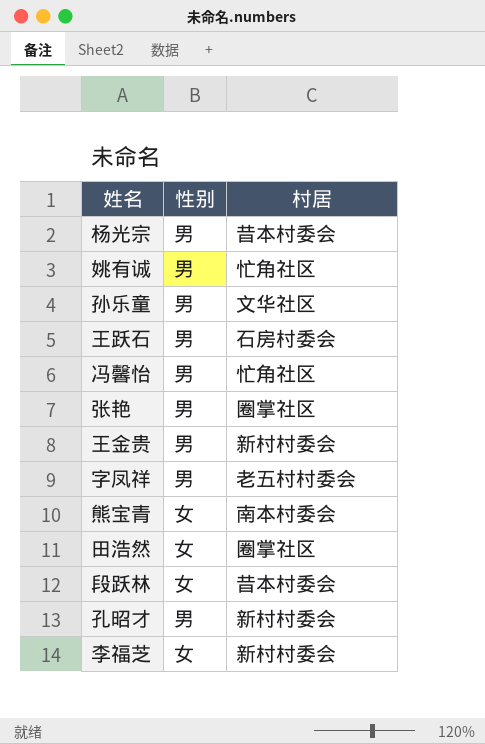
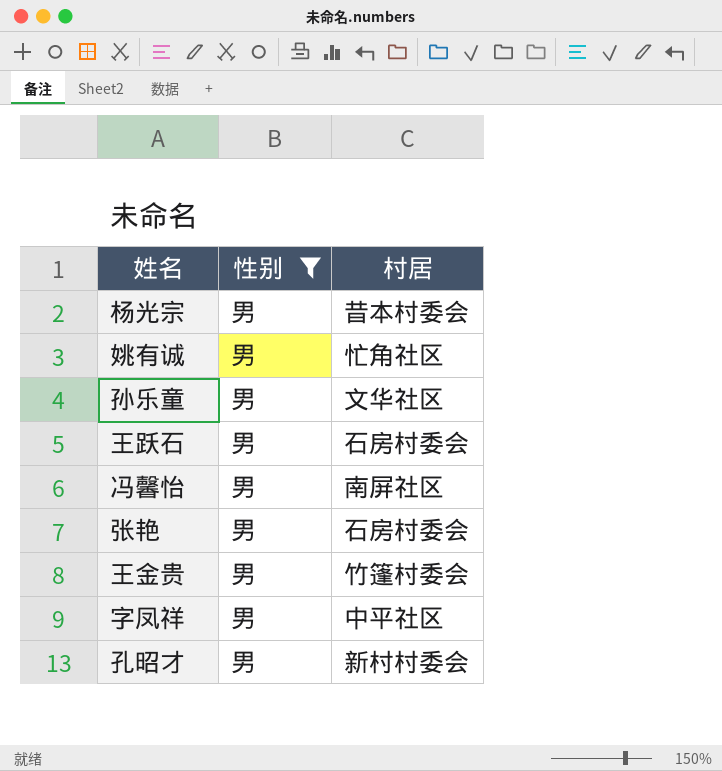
filter: none -> 性别 = 男
冯馨怡 | 村居: 忙角社区 -> 南屏社区
张艳 | 村居: 圈掌社区 -> 石房村委会
王金贵 | 村居: 新村村委会 -> 竹篷村委会
字凤祥 | 村居: 老五村村委会 -> 中平社区

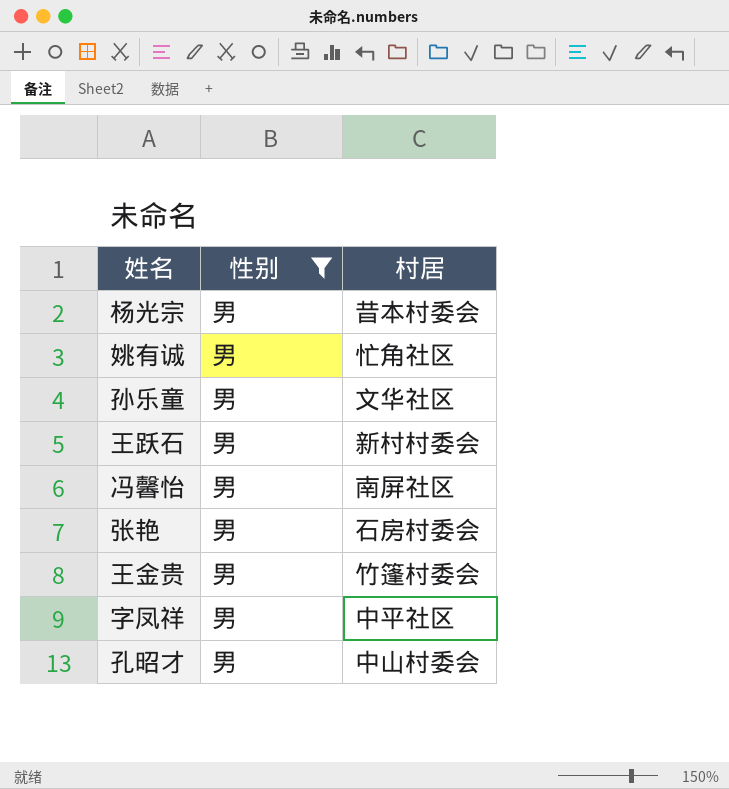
王跃石 | 村居: 石房村委会 -> 新村村委会
孔昭才 | 村居: 新村村委会 -> 中山村委会

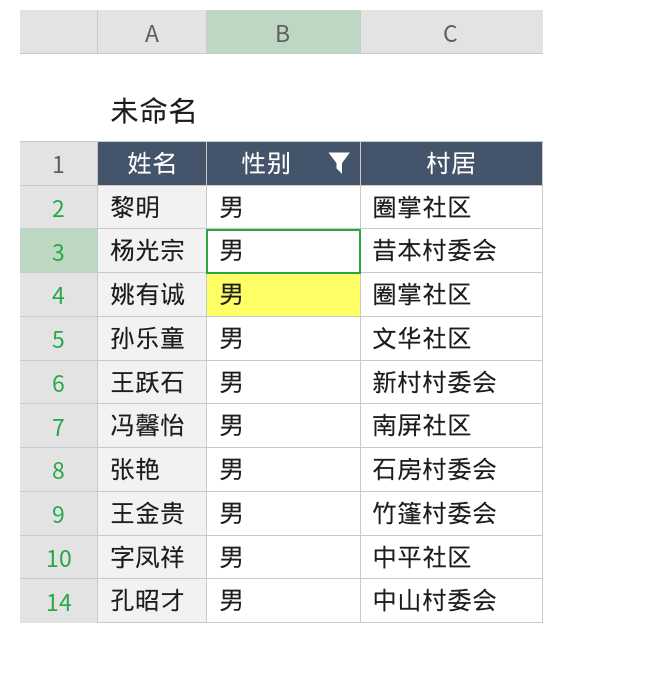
row 黎明: none -> 男 | 圈掌社区
姚有诚 | 村居: 忙角社区 -> 圈掌社区

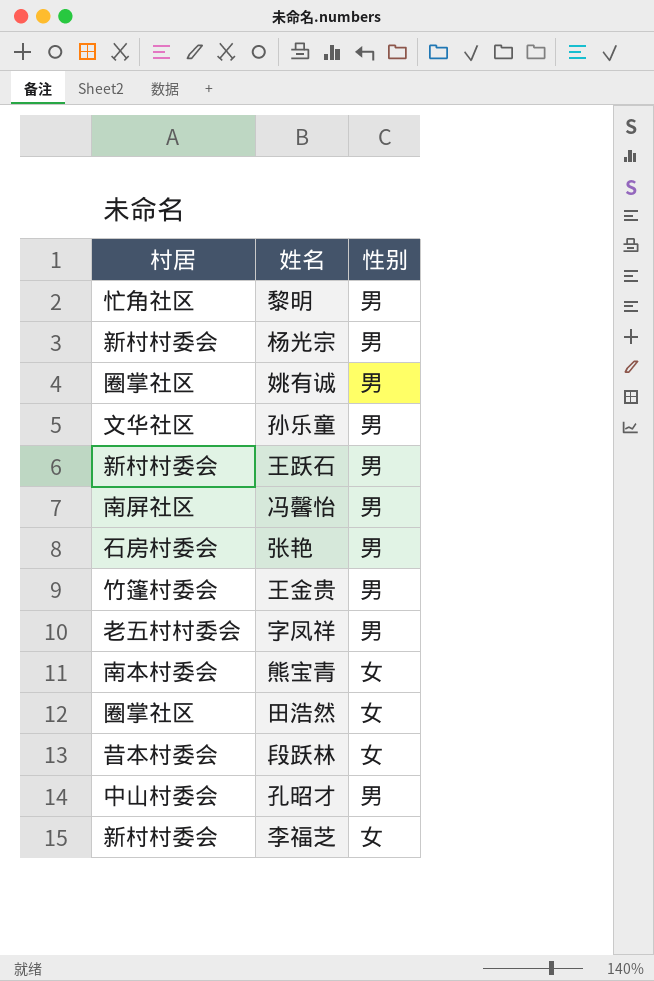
filter: 性别 = 男 -> none
column 村居 | position: 3 -> 1
黎明 | 村居: 圈掌社区 -> 忙角社区
杨光宗 | 村居: 昔本村委会 -> 新村村委会
字凤祥 | 村居: 中平社区 -> 老五村村委会

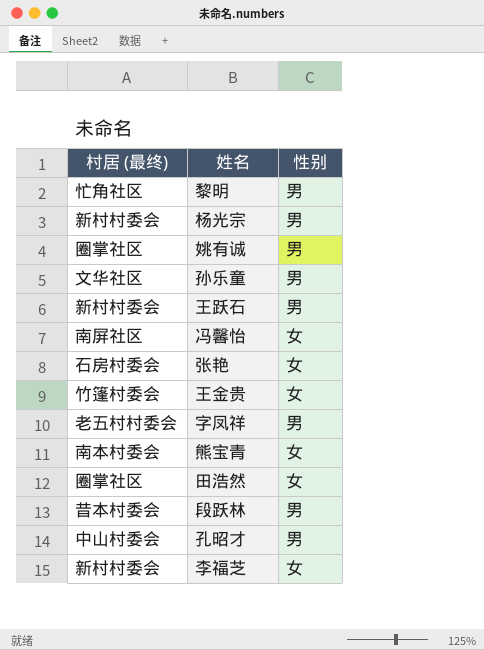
column name: 村居 -> 村居 (最终)
冯馨怡 | 性别: 男 -> 女
张艳 | 性别: 男 -> 女
王金贵 | 性别: 男 -> 女
段跃林 | 性别: 女 -> 男

